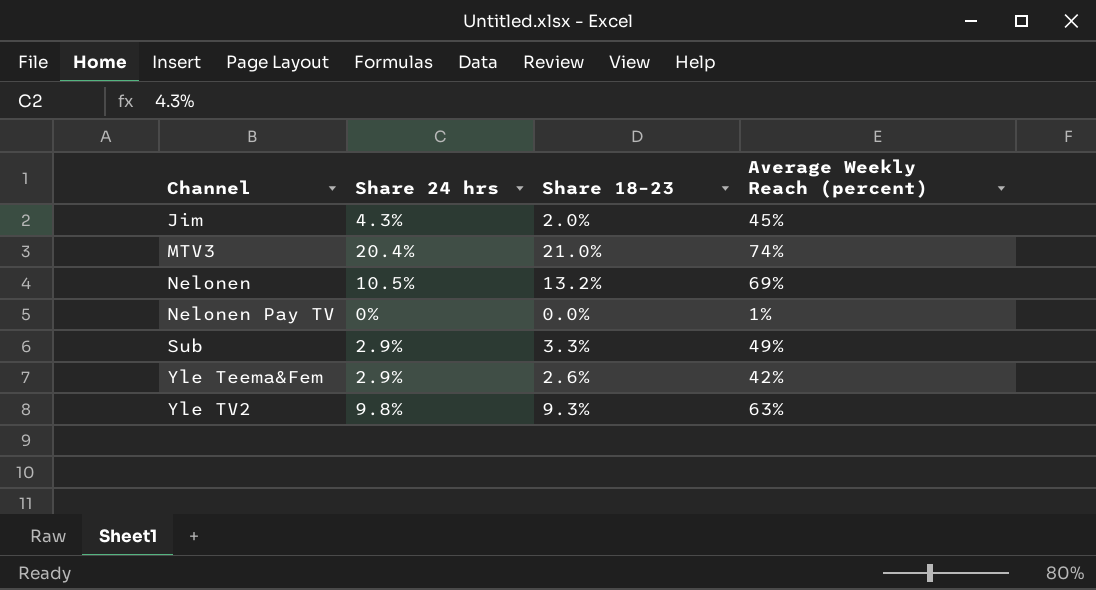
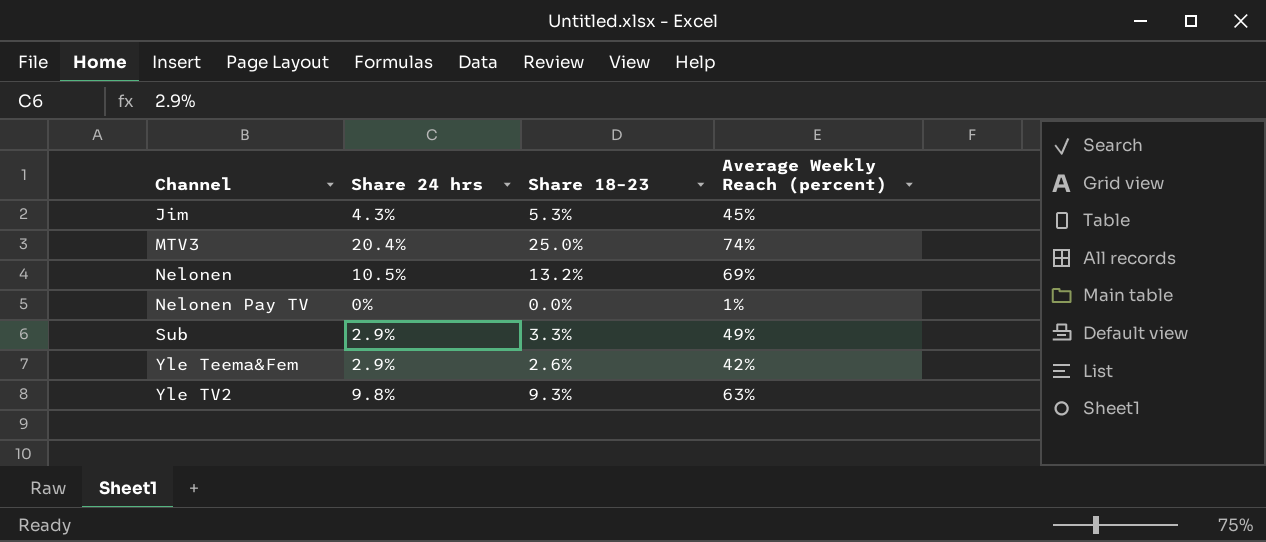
Jim | Share 18–23: 2.0% -> 5.3%
MTV3 | Share 18–23: 21.0% -> 25.0%

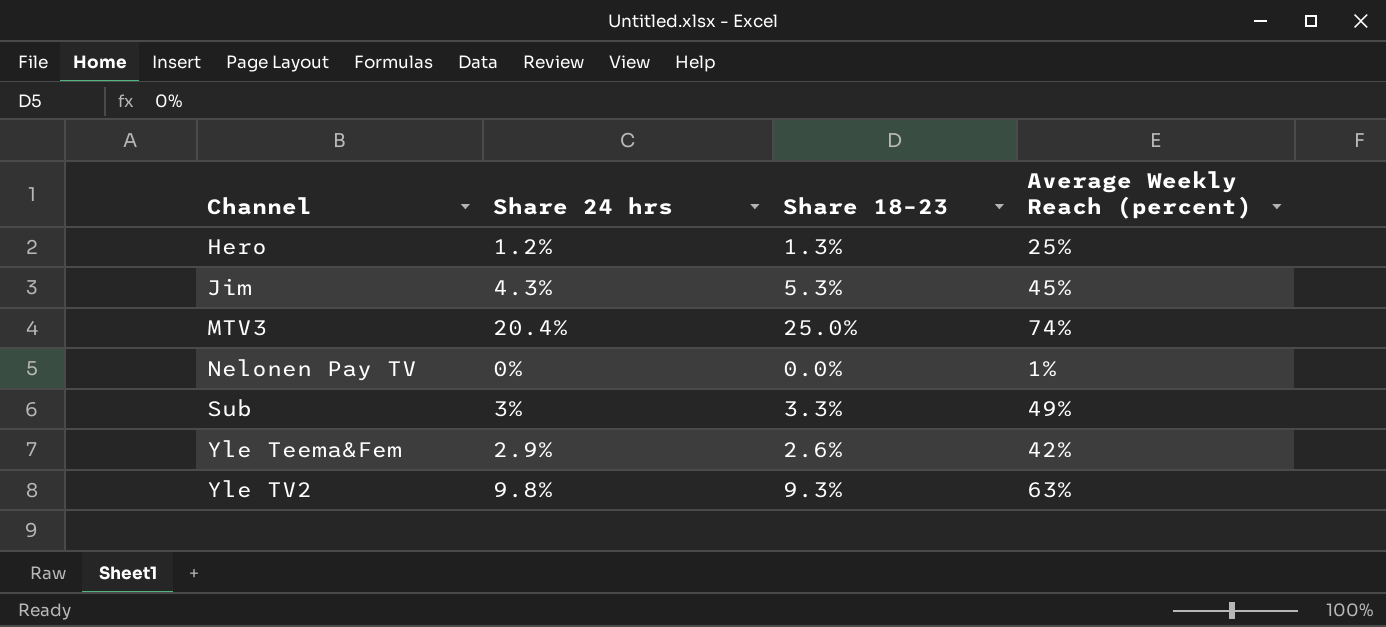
row Nelonen: 10.5% | 13.2% | 69% -> none
row Hero: none -> 1.2% | 1.3% | 25%
Sub | Share 24 hrs: 2.9% -> 3%

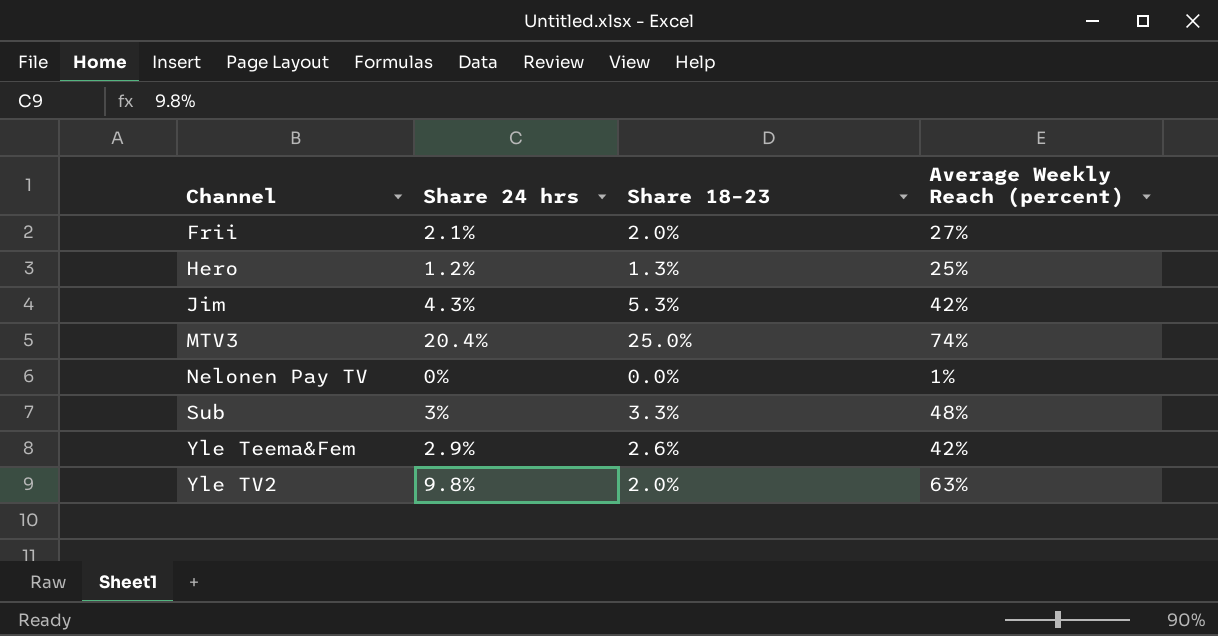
row Frii: none -> 2.1% | 2.0% | 27%
Jim | Average Weekly Reach (percent): 45% -> 42%
Sub | Average Weekly Reach (percent): 49% -> 48%
Yle TV2 | Share 18–23: 9.3% -> 2.0%

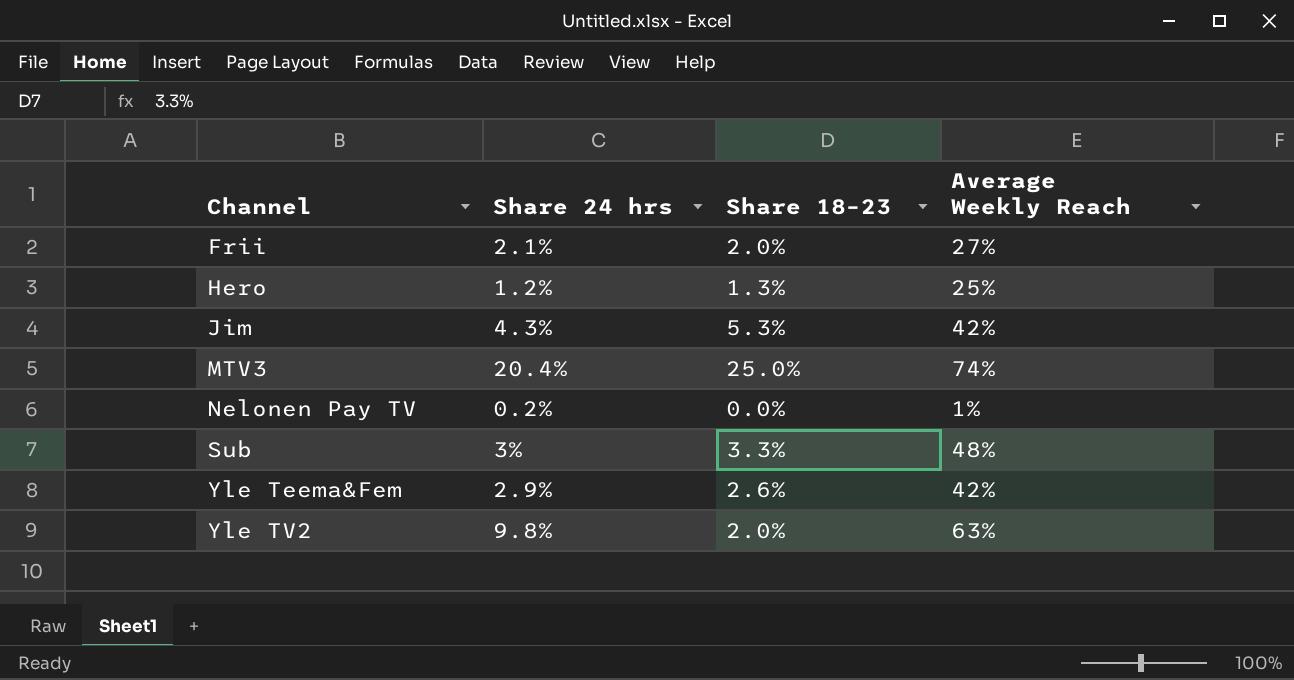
column name: Average Weekly Reach (percent) -> Average Weekly Reach
Nelonen Pay TV | Share 24 hrs: 0% -> 0.2%

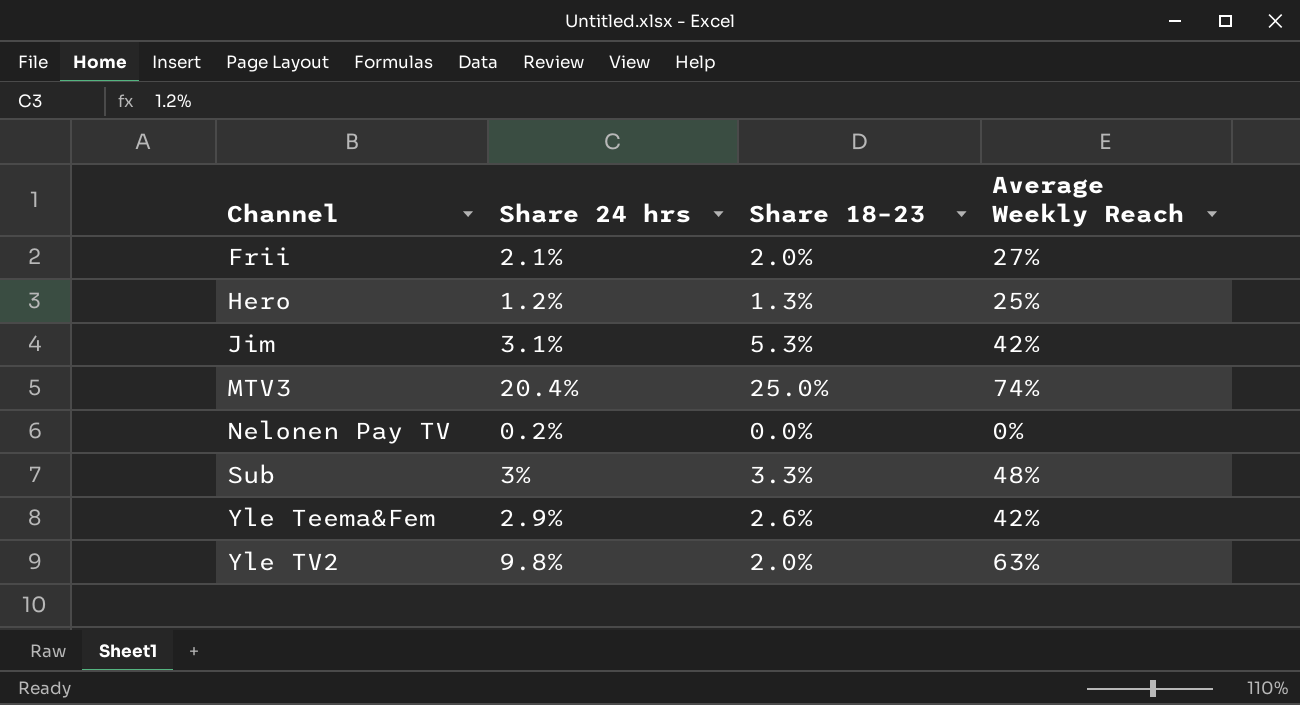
Jim | Share 24 hrs: 4.3% -> 3.1%
Nelonen Pay TV | Average Weekly Reach: 1% -> 0%

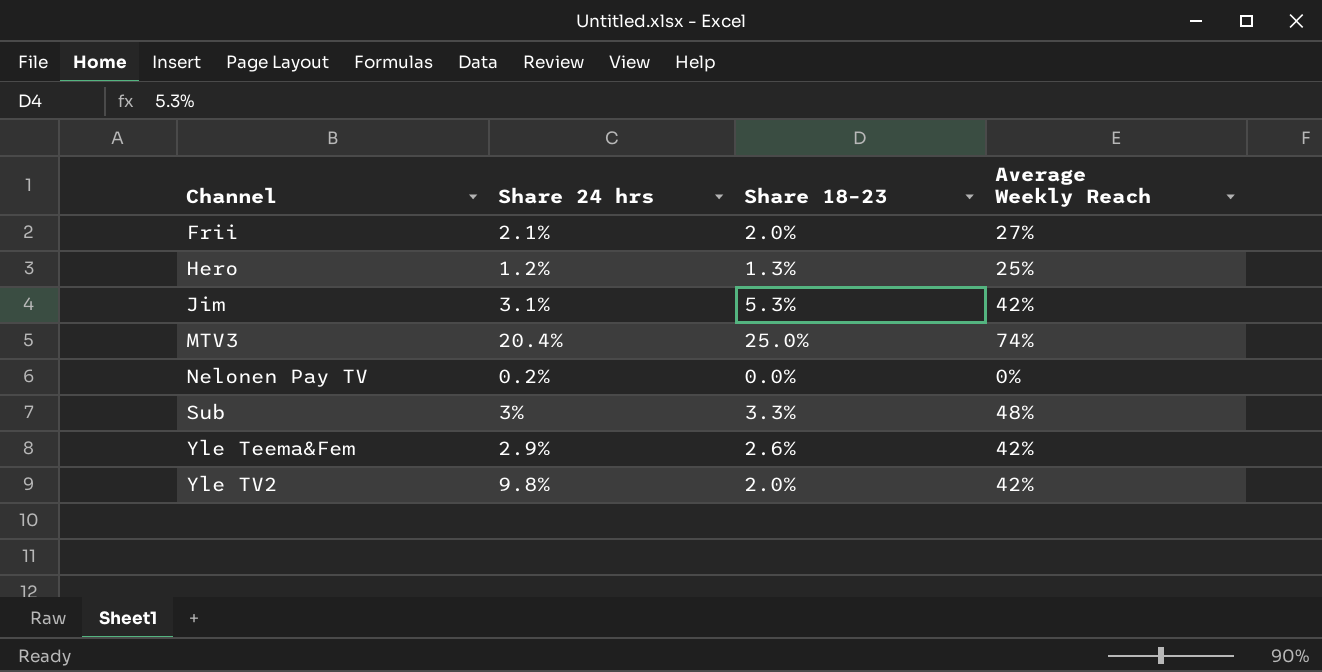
Yle TV2 | Average Weekly Reach: 63% -> 42%

